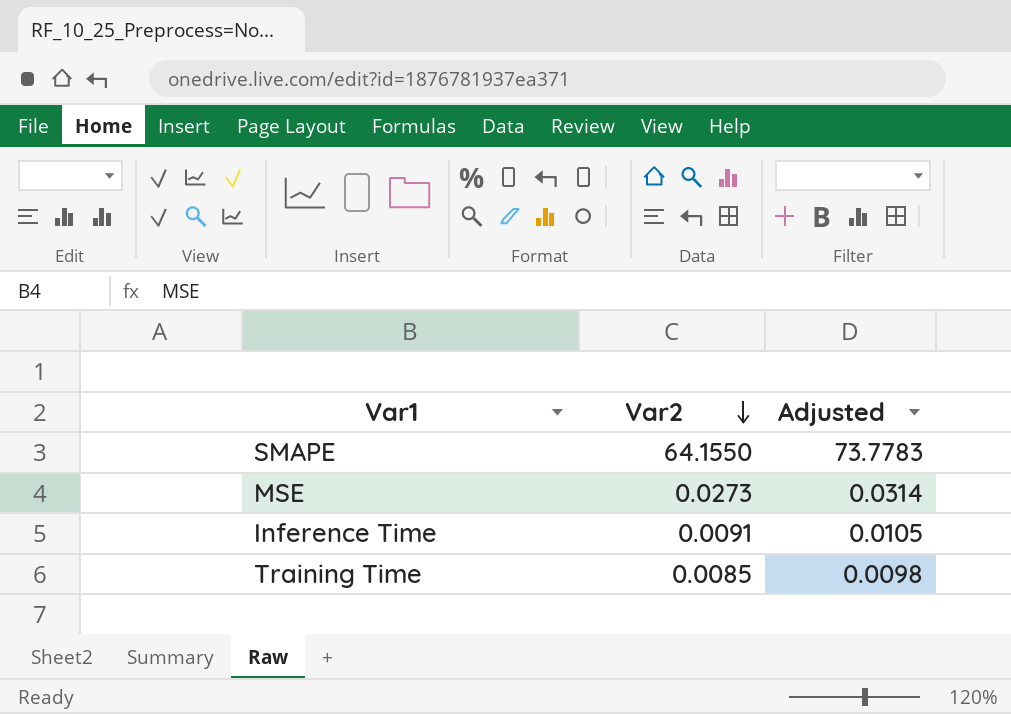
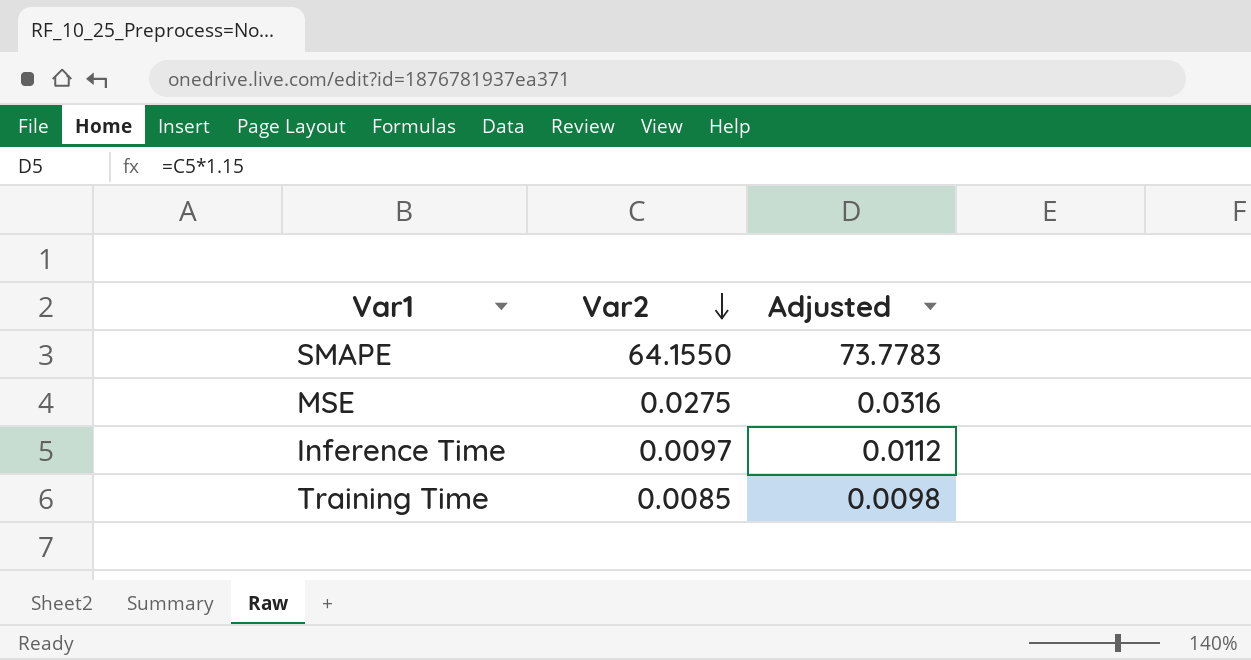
MSE | Var2: 0.0273 -> 0.0275
MSE | Adjusted: 0.0314 -> 0.0316
Inference Time | Var2: 0.0091 -> 0.0097
Inference Time | Adjusted: 0.0105 -> 0.0112

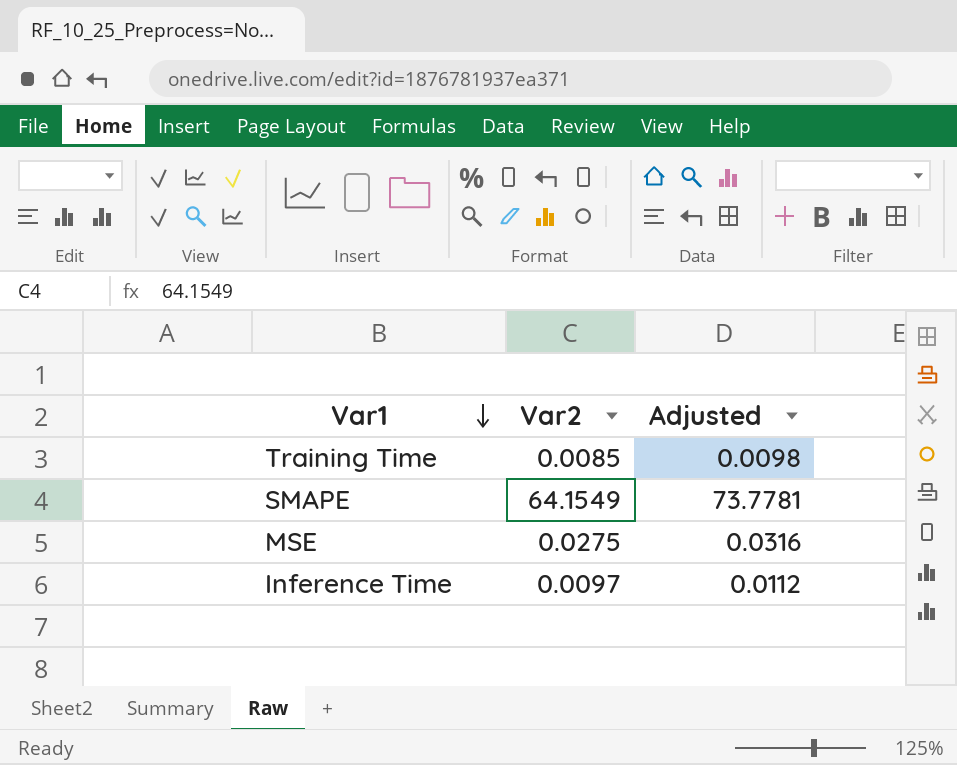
row order: Var2 descending -> Var1 descending
SMAPE | Var2: 64.1550 -> 64.1549
SMAPE | Adjusted: 73.7783 -> 73.7781

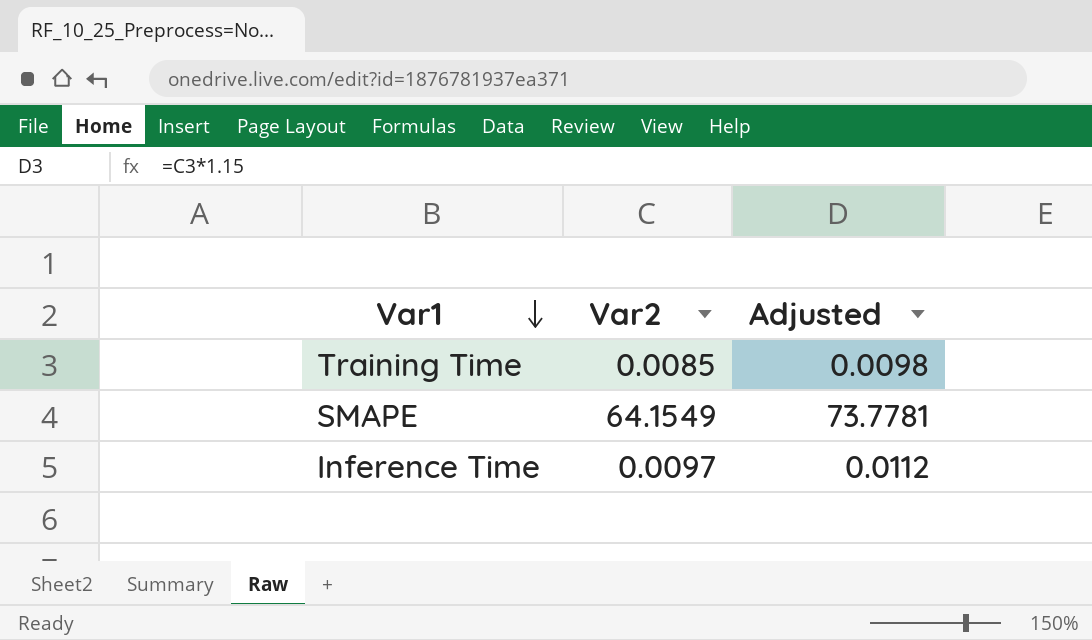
row MSE: 0.0275 | 0.0316 -> none

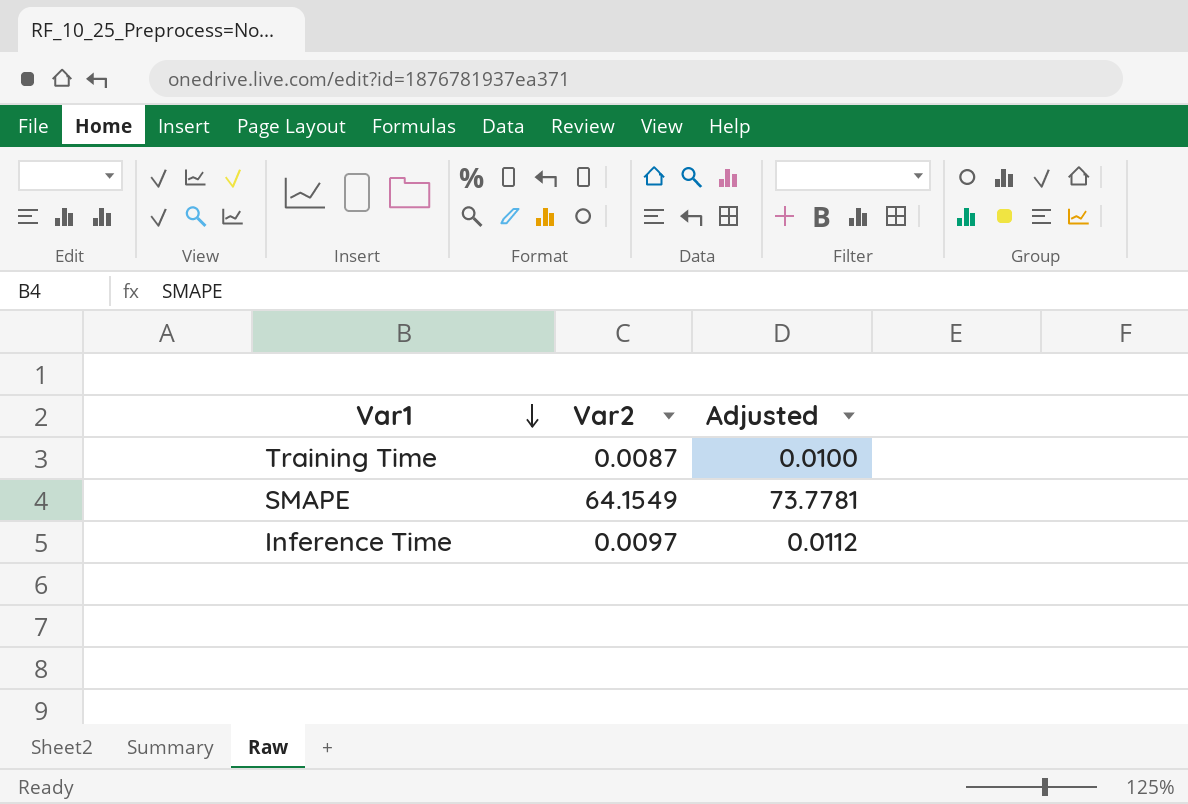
Training Time | Var2: 0.0085 -> 0.0087
Training Time | Adjusted: 0.0098 -> 0.0100

